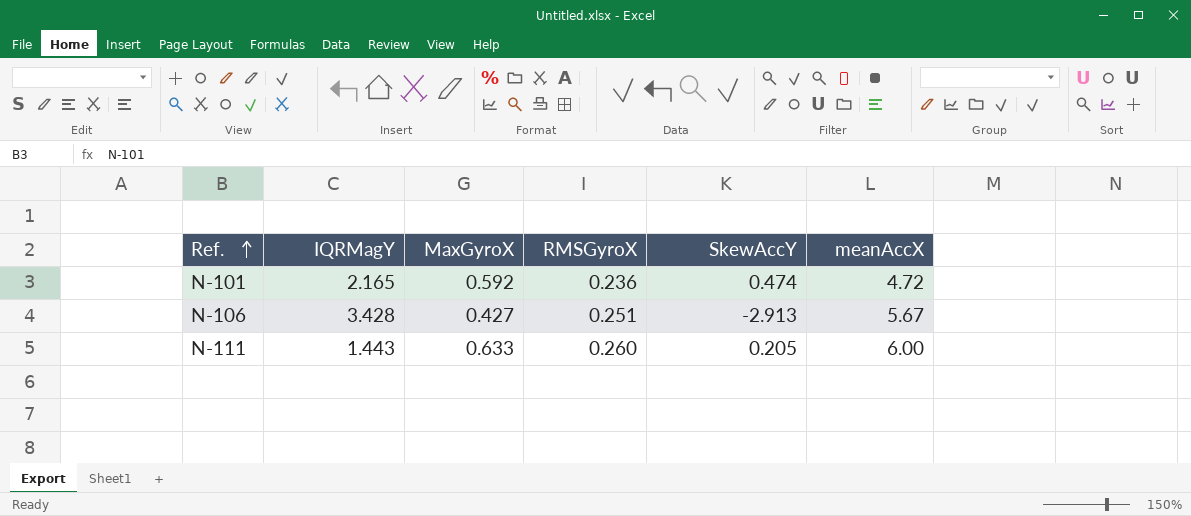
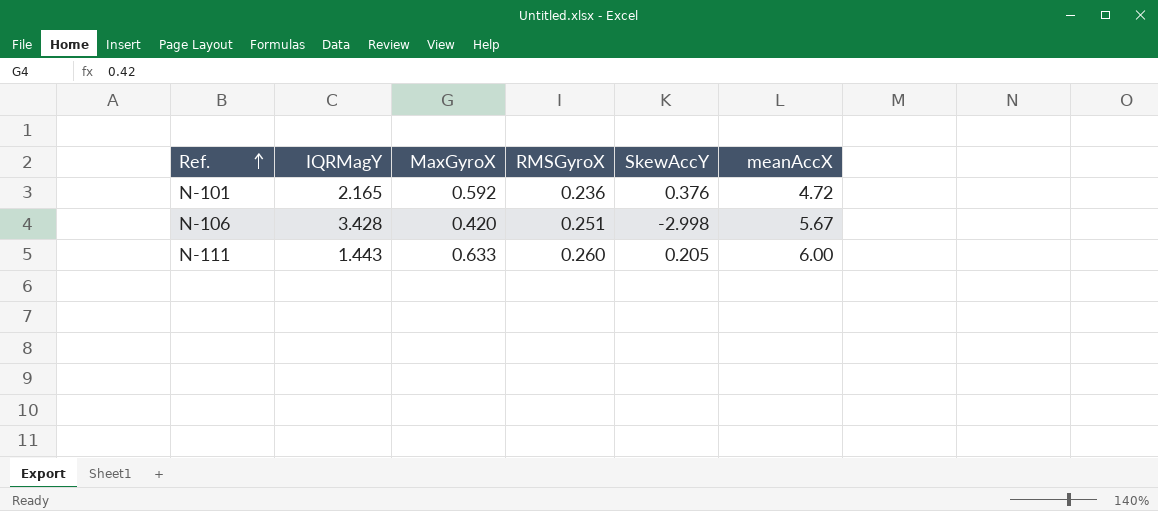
N-101 | SkewAccY: 0.474 -> 0.376
N-106 | MaxGyroX: 0.427 -> 0.420
N-106 | SkewAccY: -2.913 -> -2.998

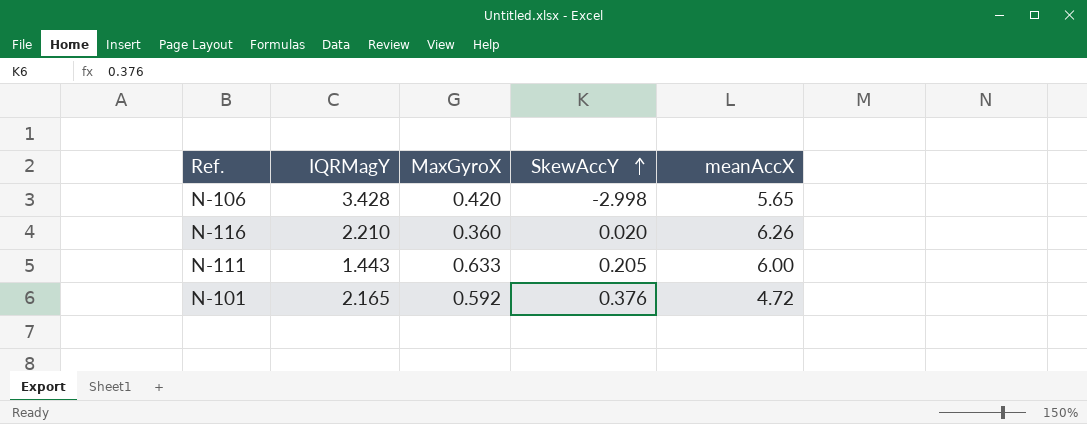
row order: Ref. ascending -> SkewAccY ascending
column RMSGyroX | position: 4 -> none
N-106 | meanAccX: 5.67 -> 5.65
row N-116: none -> 2.210 | 0.360 | 0.020 | 6.26

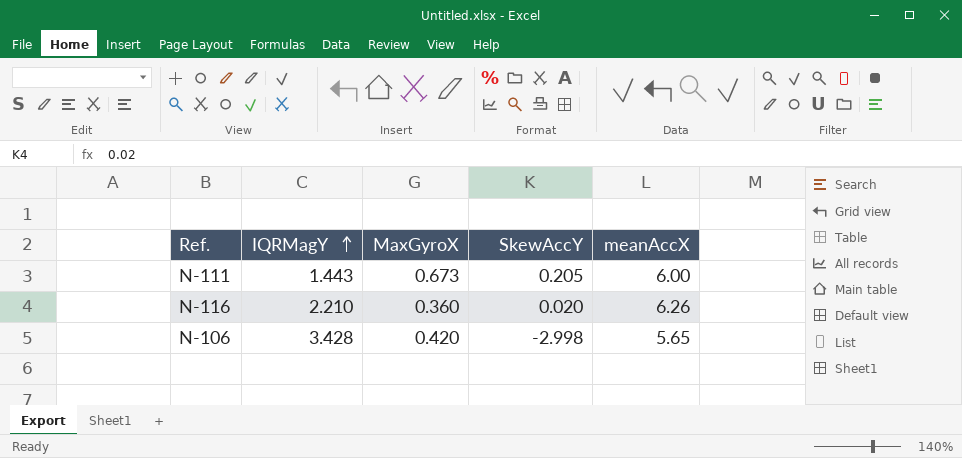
row order: SkewAccY ascending -> IQRMagY ascending
row N-101: 2.165 | 0.592 | 0.376 | 4.72 -> none
N-111 | MaxGyroX: 0.633 -> 0.673

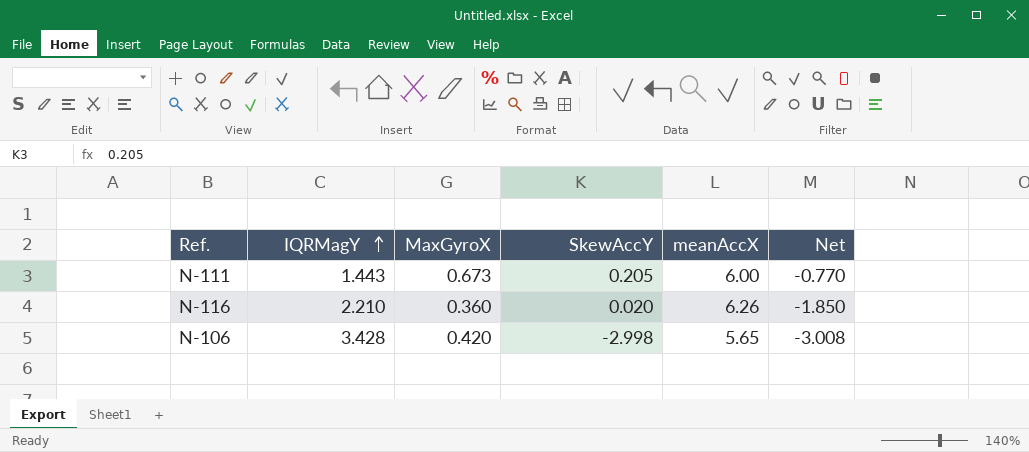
column Net | formula: none -> [MaxGyroX] - [IQRMagY]

